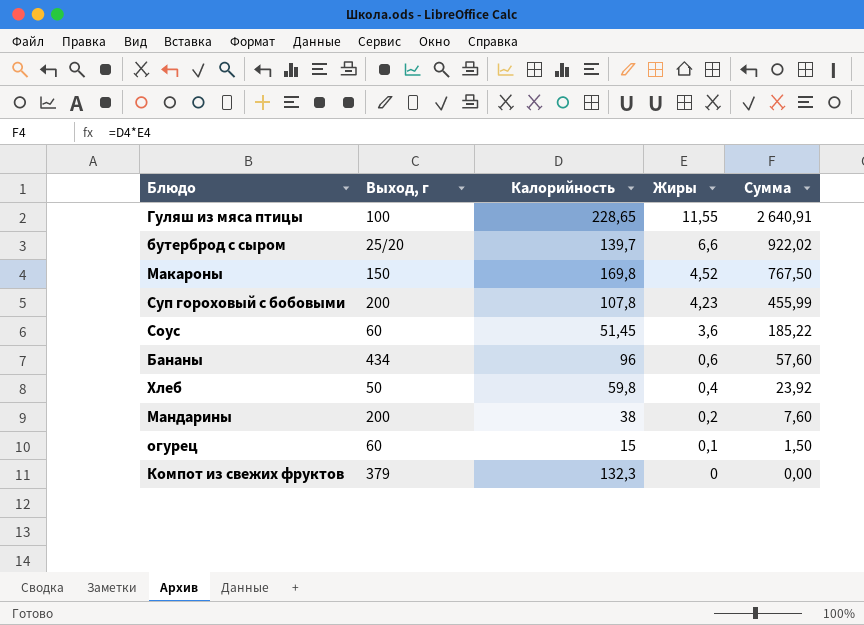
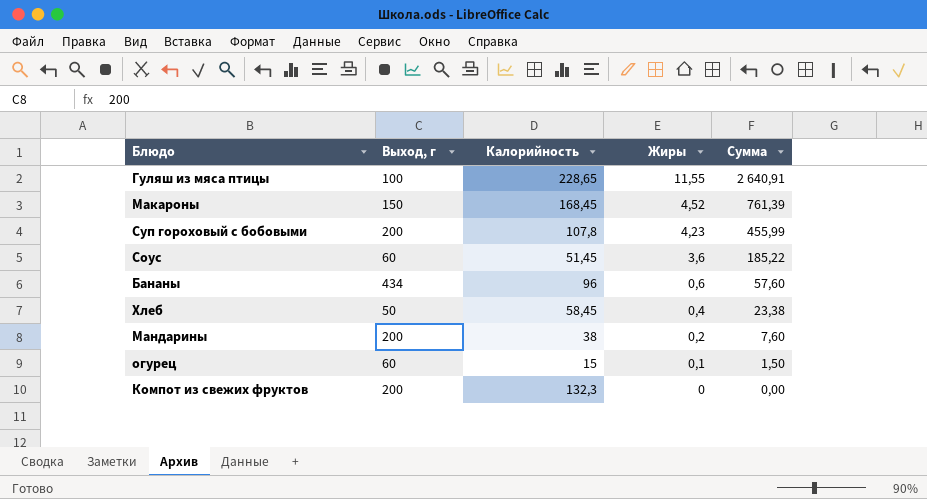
row бутерброд с сыром: 25/20 | 139,7 | 6,6 | 922,02 -> none
Макароны | Калорийность: 169,8 -> 168,45
Макароны | Сумма: 767,50 -> 761,39
Хлеб | Калорийность: 59,8 -> 58,45
Хлеб | Сумма: 23,92 -> 23,38
Компот из свежих фруктов | Выход, г: 379 -> 200

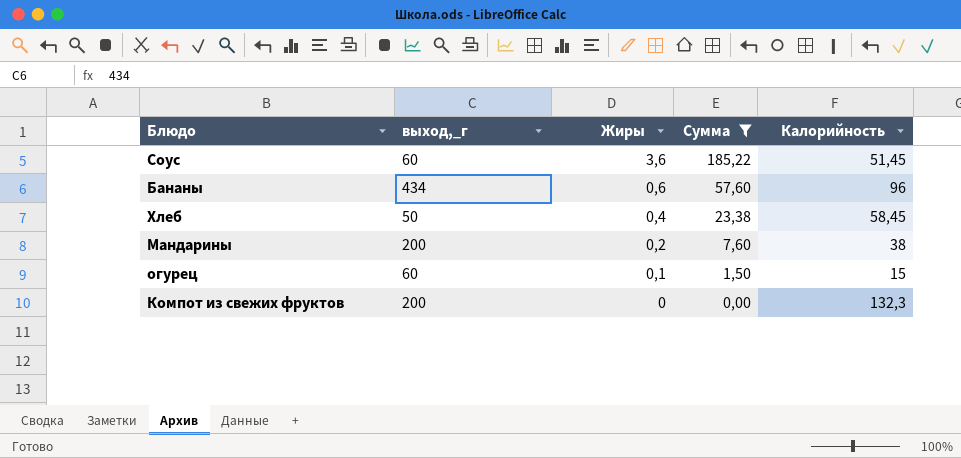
filter: none -> Сумма <= 185,22
column name: Выход, г -> выход,_г
column Калорийность | position: 3 -> 5

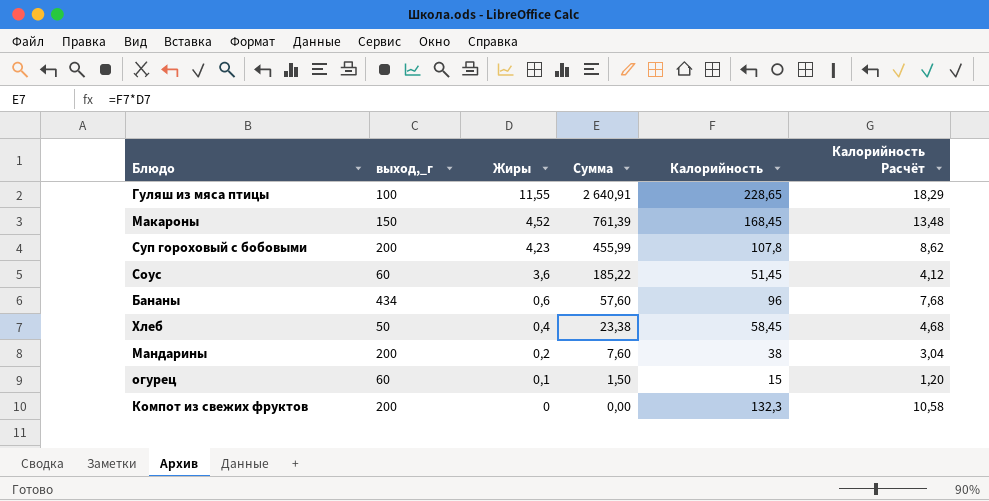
filter: Сумма <= 185,22 -> none
column Калорийность Расчёт | formula: none -> [Калорийность] * 0,08

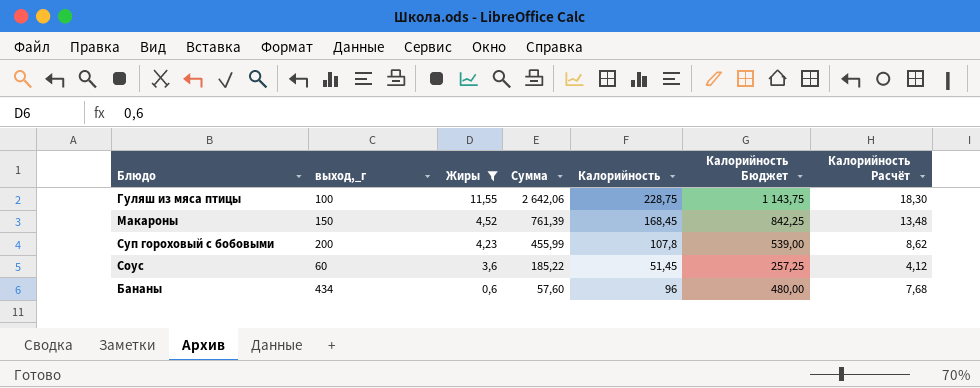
filter: none -> Жиры >= 0,6
column Калорийность Бюджет | formula: none -> [Калорийность] * 5
Гуляш из мяса птицы | Сумма: 2 640,91 -> 2 642,06
Гуляш из мяса птицы | Калорийность: 228,65 -> 228,75
Гуляш из мяса птицы | Калорийность Расчёт: 18,29 -> 18,30

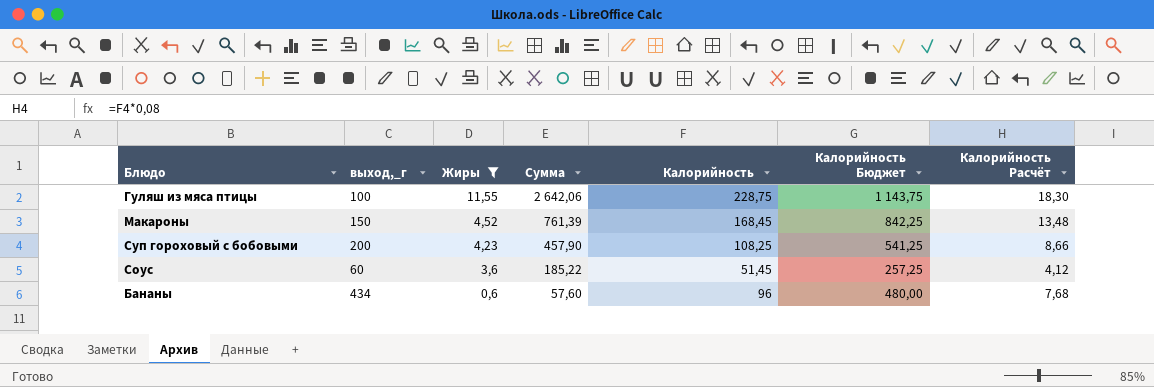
Суп гороховый с бобовыми | Сумма: 455,99 -> 457,90
Суп гороховый с бобовыми | Калорийность: 107,8 -> 108,25
Суп гороховый с бобовыми | Калорийность Бюджет: 539,00 -> 541,25
Суп гороховый с бобовыми | Калорийность Расчёт: 8,62 -> 8,66

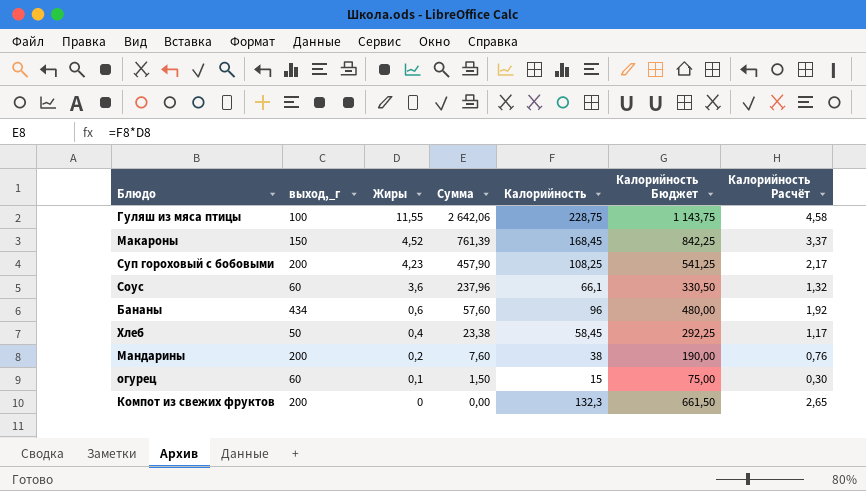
filter: Жиры >= 0,6 -> none
column Калорийность Расчёт | formula: [Калорийность] * 0,08 -> [Калорийность] * 0,02
Соус | Сумма: 185,22 -> 237,96
Соус | Калорийность: 51,45 -> 66,1
Соус | Калорийность Бюджет: 257,25 -> 330,50

